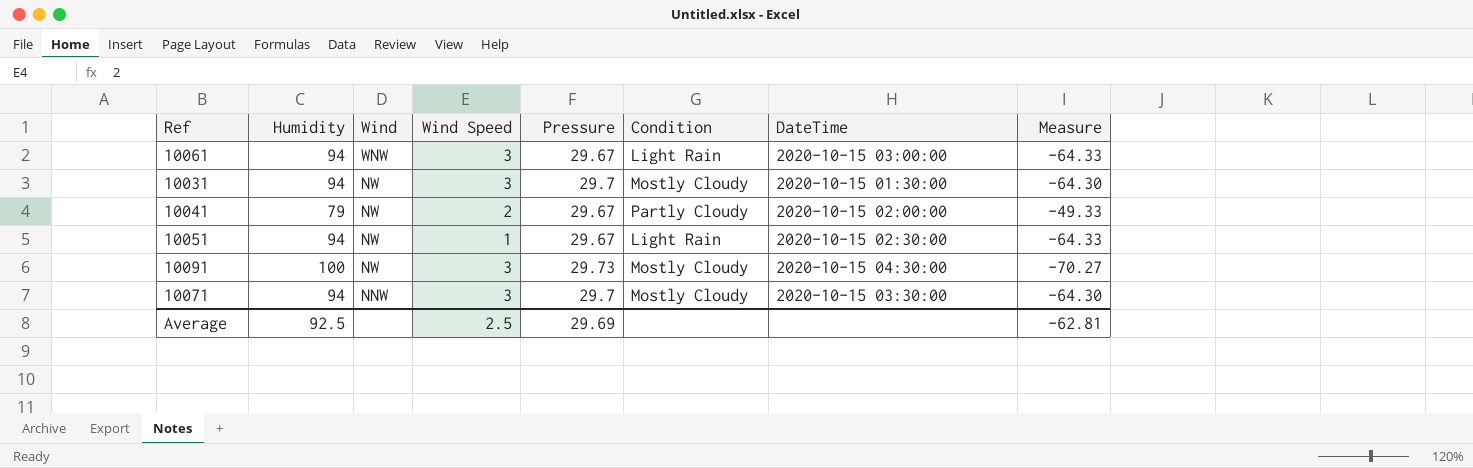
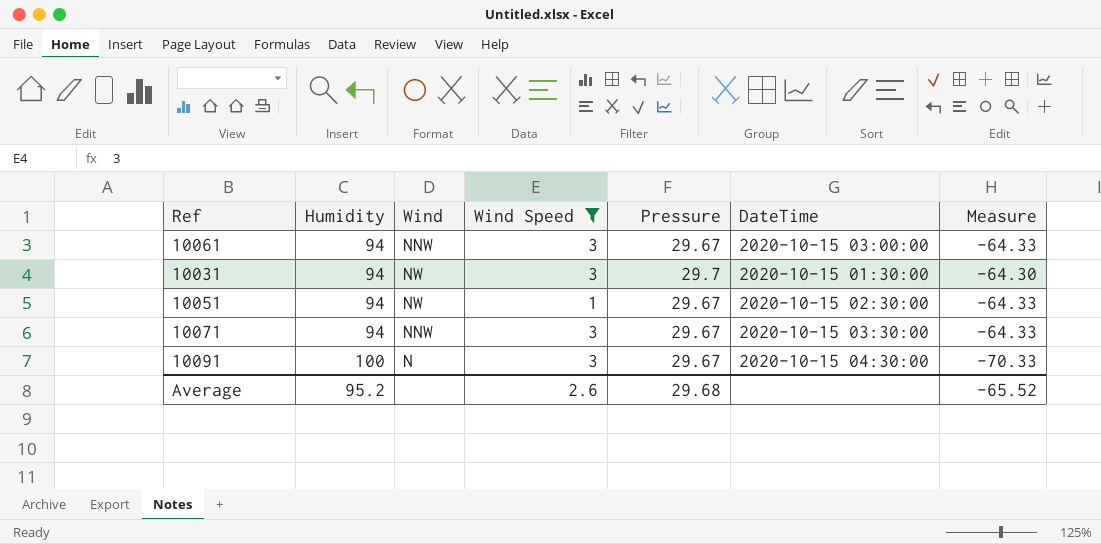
filter: none -> Wind Speed != 2
row order: Wind descending -> Humidity ascending
column Condition | position: 6 -> none
10061 | Wind: WNW -> NNW
10071 | Pressure: 29.7 -> 29.67
10071 | Measure: -64.30 -> -64.33
10091 | Wind: NW -> N
10091 | Pressure: 29.73 -> 29.67
10091 | Measure: -70.27 -> -70.33
Average | Humidity: 92.5 -> 95.2
Average | Wind Speed: 2.5 -> 2.6
Average | Pressure: 29.69 -> 29.68
Average | Measure: -62.81 -> -65.52

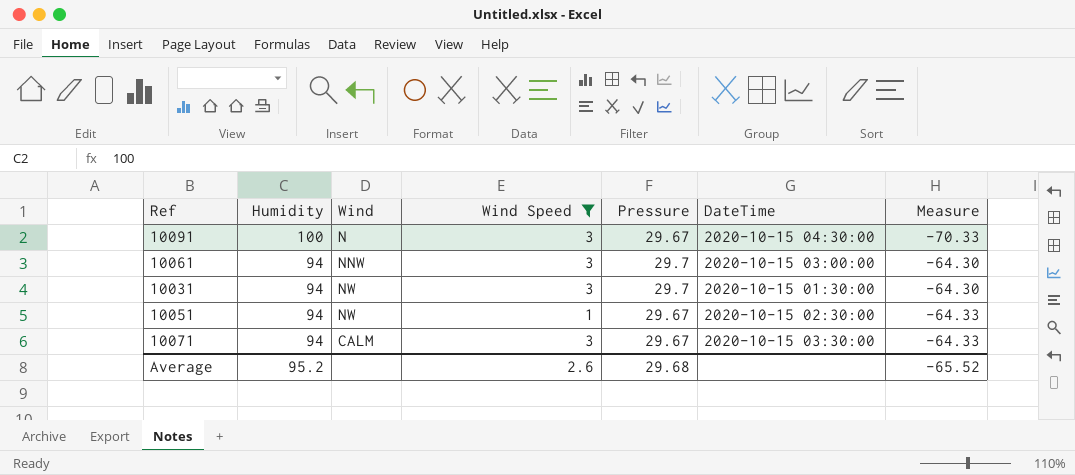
row order: Humidity ascending -> Humidity descending
10061 | Pressure: 29.67 -> 29.7
10061 | Measure: -64.33 -> -64.30
10071 | Wind: NNW -> CALM

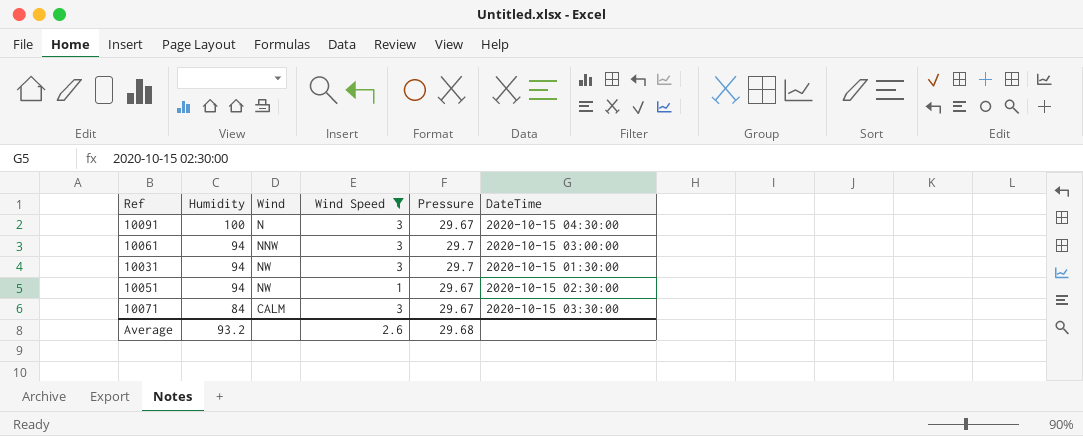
column Measure | formula: [Pressure] - [Humidity] -> none
10071 | Humidity: 94 -> 84
Average | Humidity: 95.2 -> 93.2

